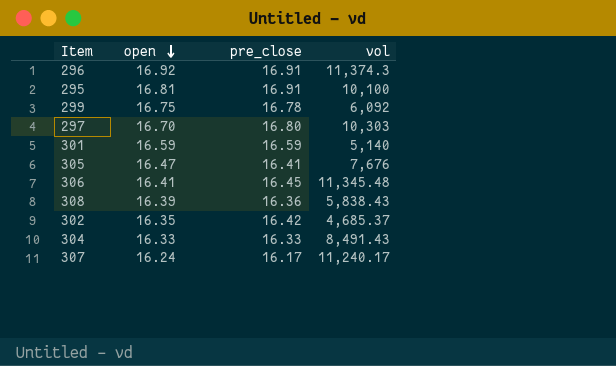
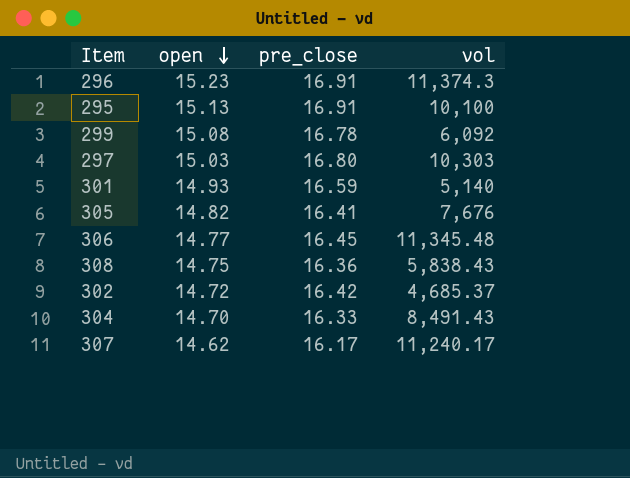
296 | open: 16.92 -> 15.23
295 | open: 16.81 -> 15.13
299 | open: 16.75 -> 15.08
297 | open: 16.70 -> 15.03
301 | open: 16.59 -> 14.93
305 | open: 16.47 -> 14.82
306 | open: 16.41 -> 14.77
308 | open: 16.39 -> 14.75
302 | open: 16.35 -> 14.72
304 | open: 16.33 -> 14.70
307 | open: 16.24 -> 14.62

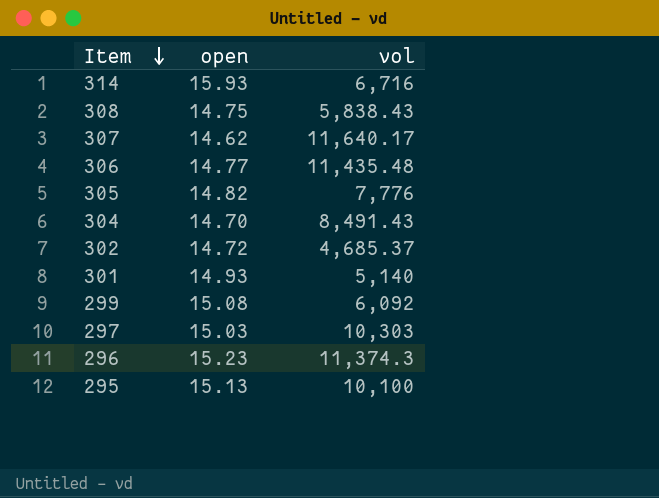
row order: open descending -> Item descending
column pre_close | position: 3 -> none
row 314: none -> 15.93 | 6,716
307 | vol: 11,240.17 -> 11,640.17
306 | vol: 11,345.48 -> 11,435.48
305 | vol: 7,676 -> 7,776

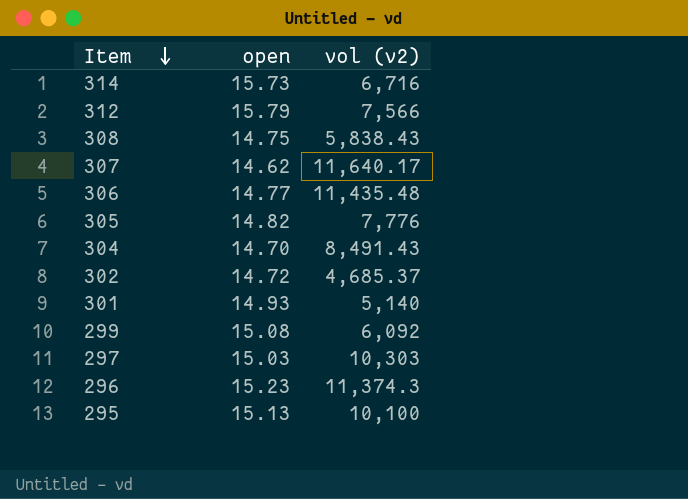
column name: vol -> vol (v2)
314 | open: 15.93 -> 15.73
row 312: none -> 15.79 | 7,566

